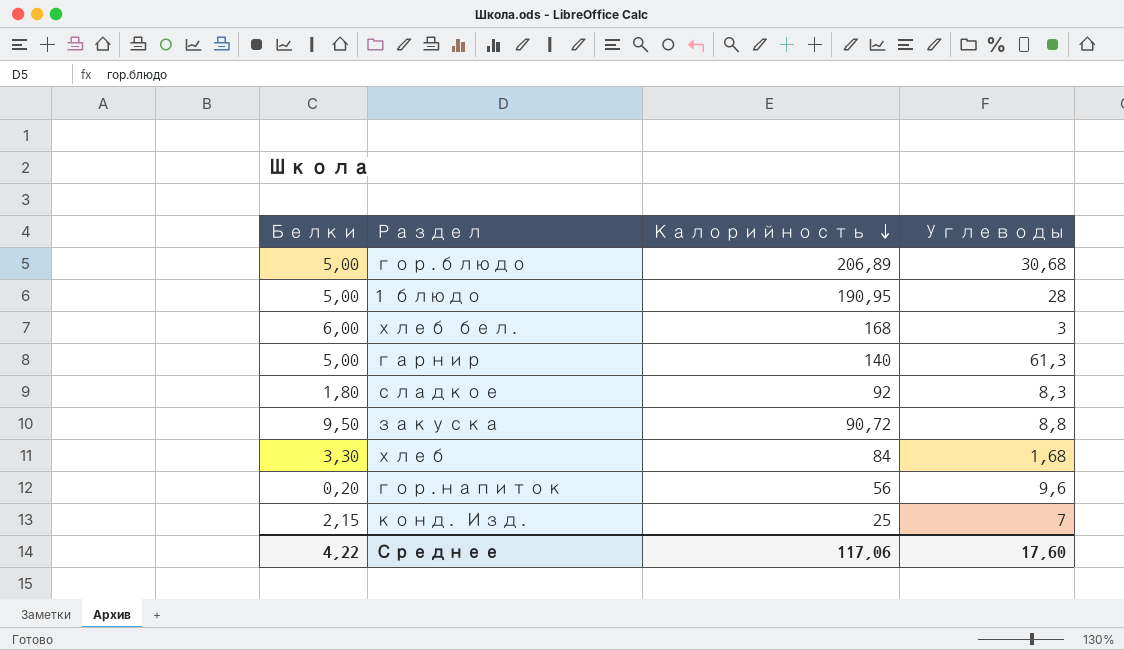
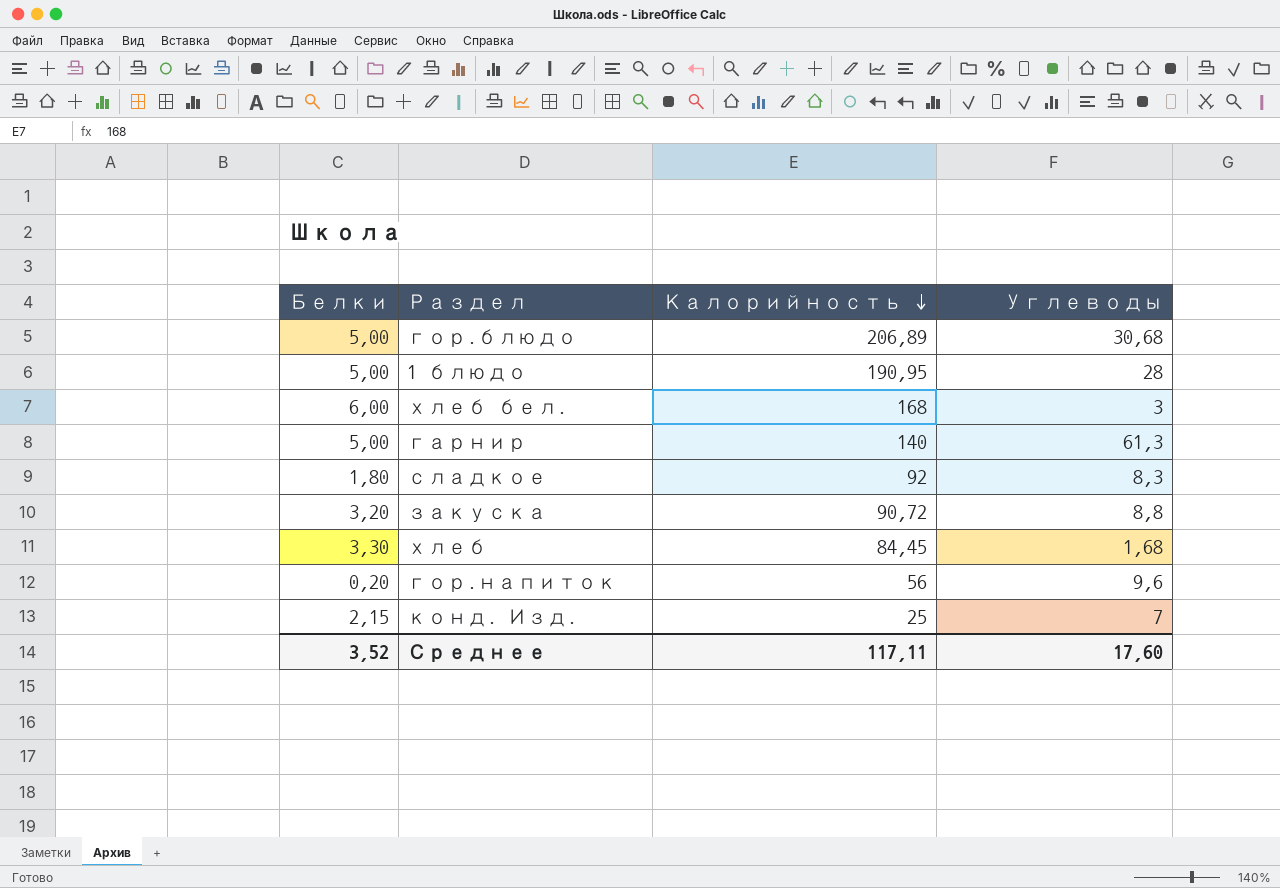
закуска | Белки: 9,50 -> 3,20
хлеб | Калорийность: 84 -> 84,45
Среднее | Белки: 4,22 -> 3,52
Среднее | Калорийность: 117,06 -> 117,11

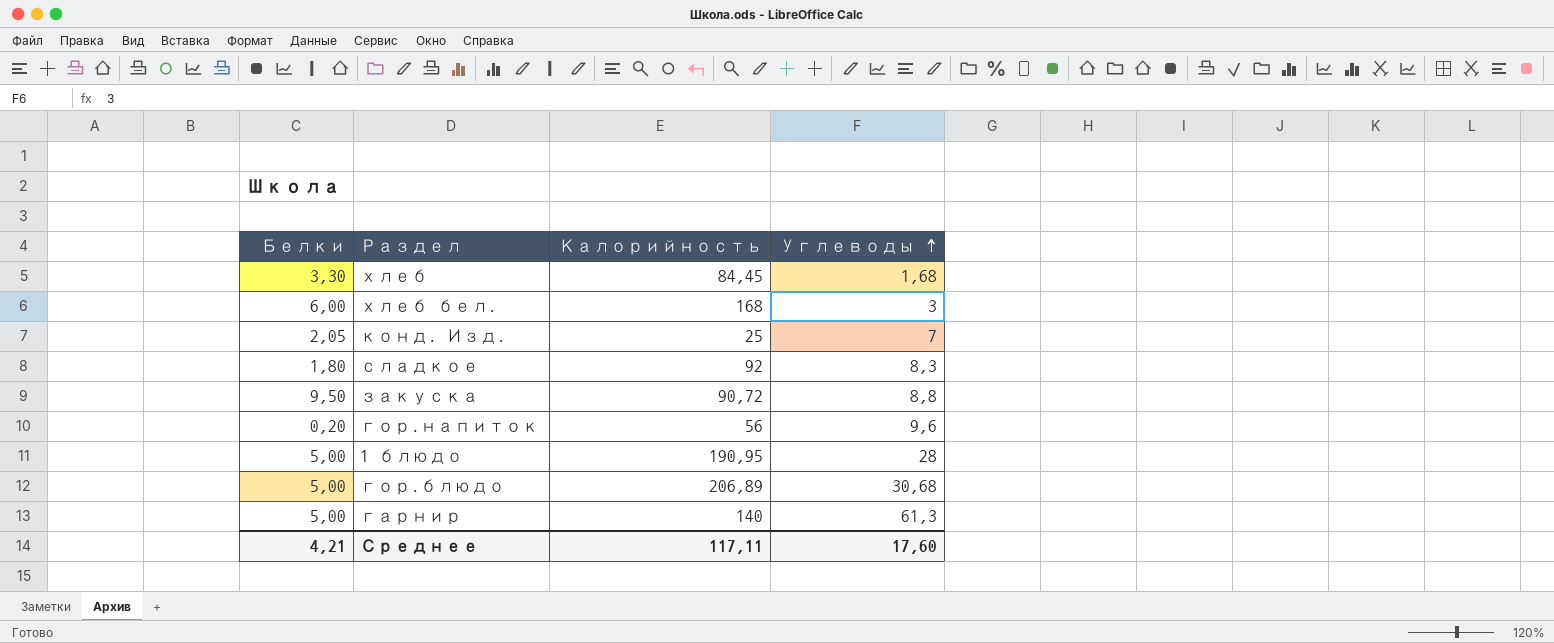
row order: Калорийность descending -> Углеводы ascending
конд. Изд. | Белки: 2,15 -> 2,05
закуска | Белки: 3,20 -> 9,50
Среднее | Белки: 3,52 -> 4,21

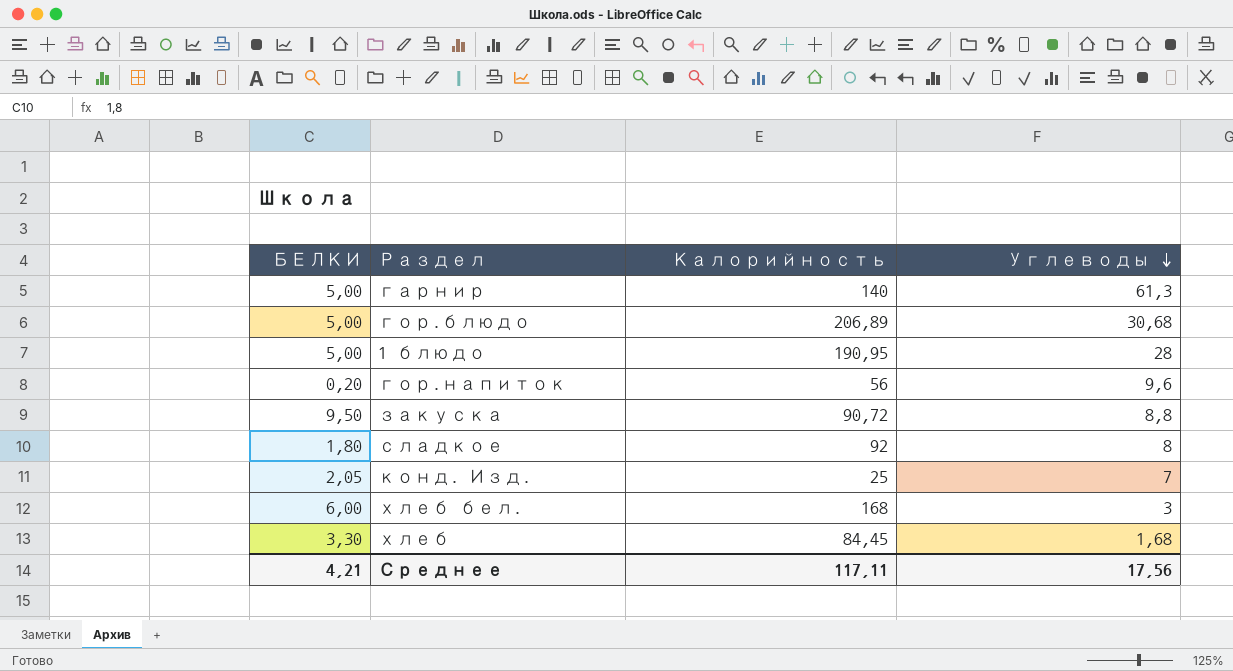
row order: Углеводы ascending -> Углеводы descending
column name: Белки -> БЕЛКИ
сладкое | Углеводы: 8,3 -> 8
Среднее | Углеводы: 17,60 -> 17,56

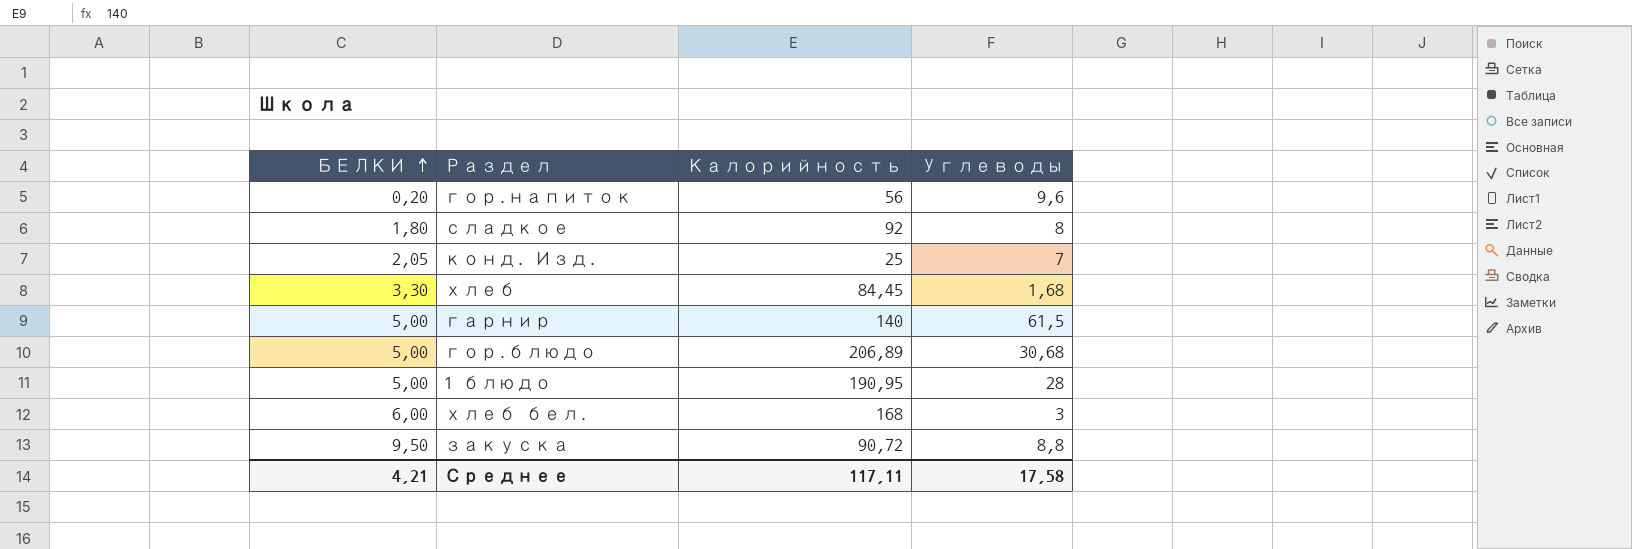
row order: Углеводы descending -> БЕЛКИ ascending
гарнир | Углеводы: 61,3 -> 61,5
Среднее | Углеводы: 17,56 -> 17,58

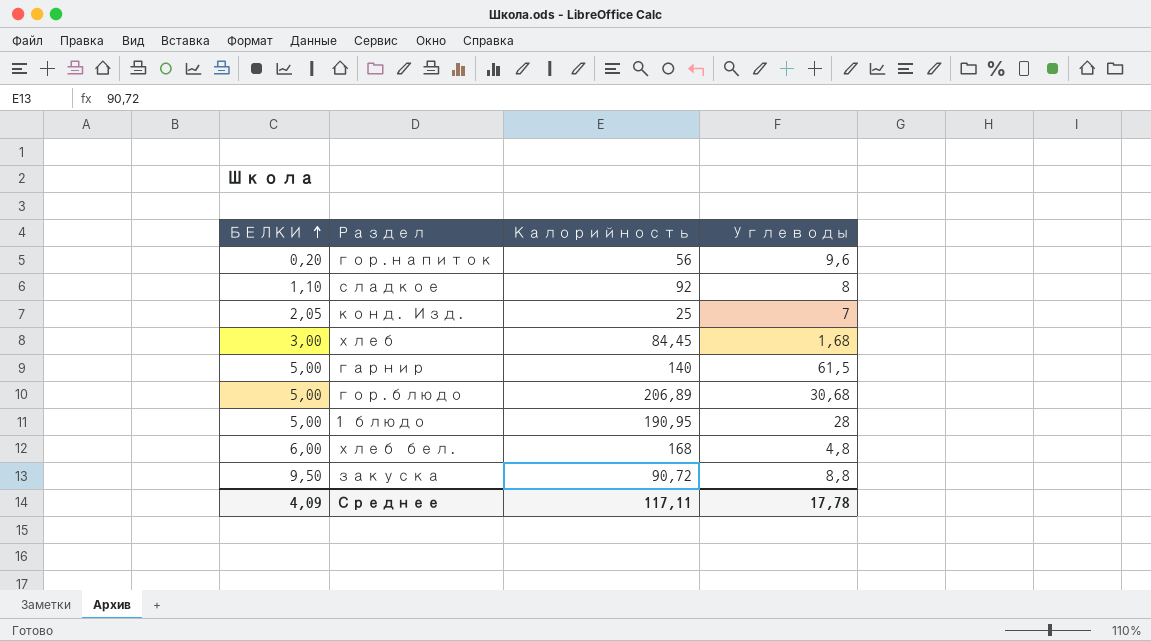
сладкое | БЕЛКИ: 1,80 -> 1,10
хлеб | БЕЛКИ: 3,30 -> 3,00
хлеб бел. | Углеводы: 3 -> 4,8
Среднее | БЕЛКИ: 4,21 -> 4,09
Среднее | Углеводы: 17,58 -> 17,78

